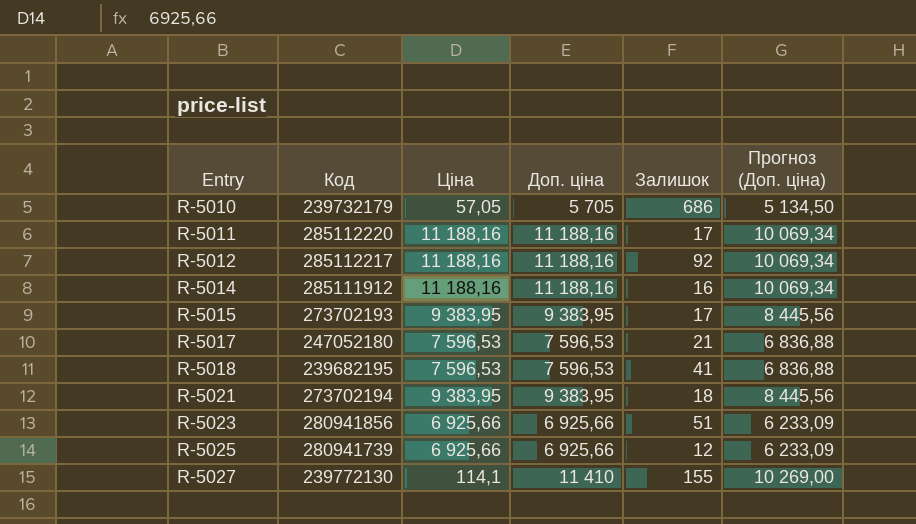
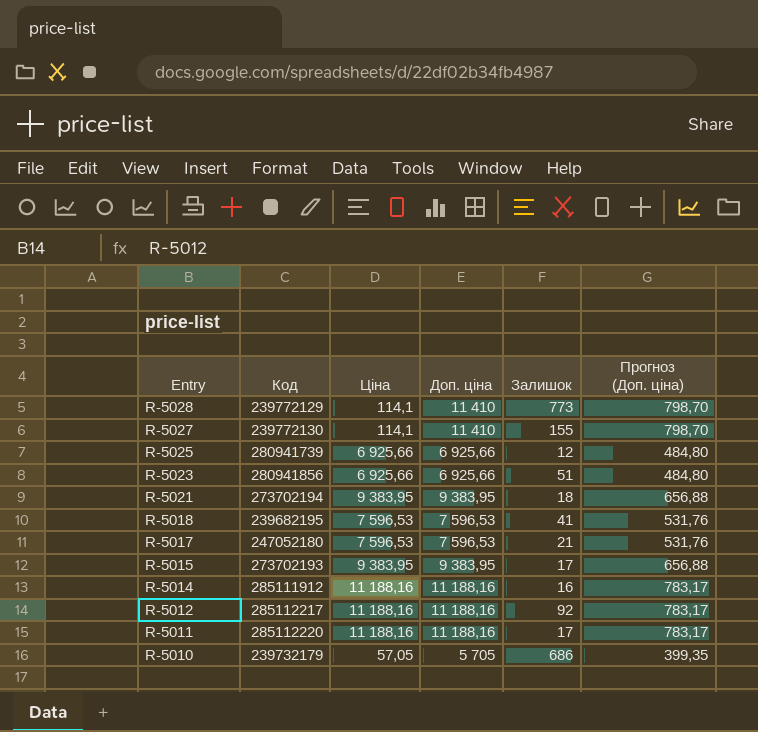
row order: Entry ascending -> Entry descending
column Прогноз (Доп. ціна) | formula: [Доп. ціна] * 0,9 -> [Доп. ціна] * 0,07
row R-5028: none -> 239772129 | 114,1 | 11 410 | 773 | 798,70

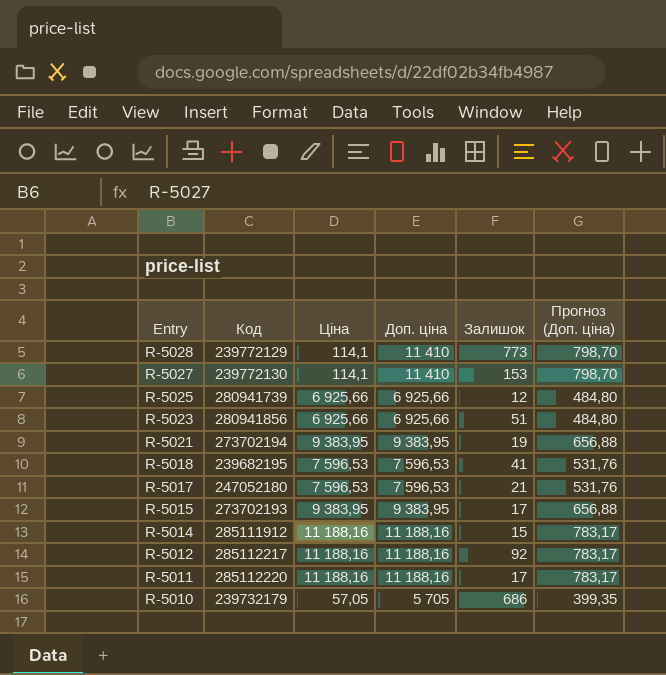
R-5027 | Залишок: 155 -> 153
R-5021 | Залишок: 18 -> 19
R-5014 | Залишок: 16 -> 15

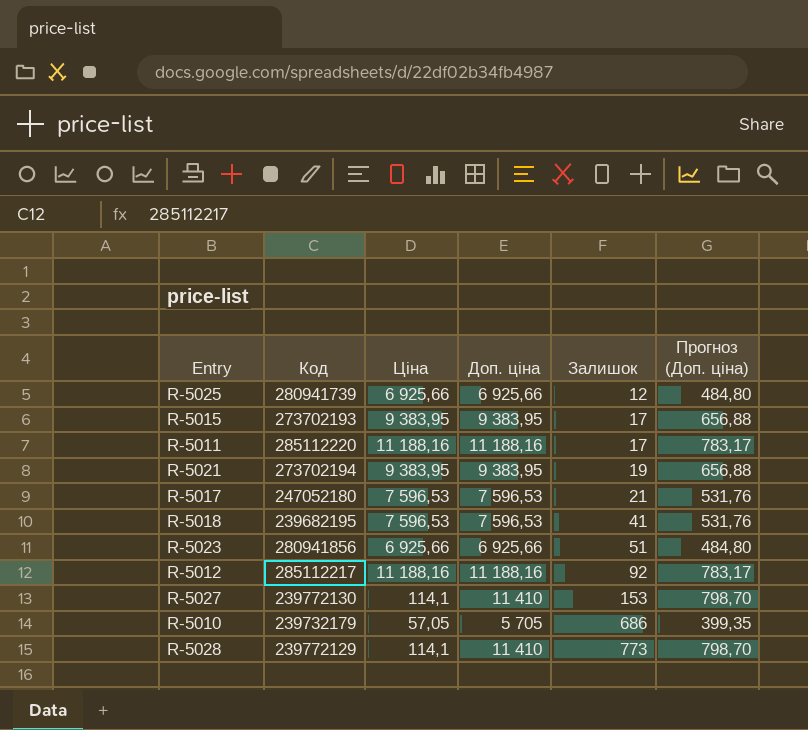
row order: Entry descending -> Залишок ascending
row R-5014: 285111912 | 11 188,16 | 11 188,16 | 15 | 783,17 -> none

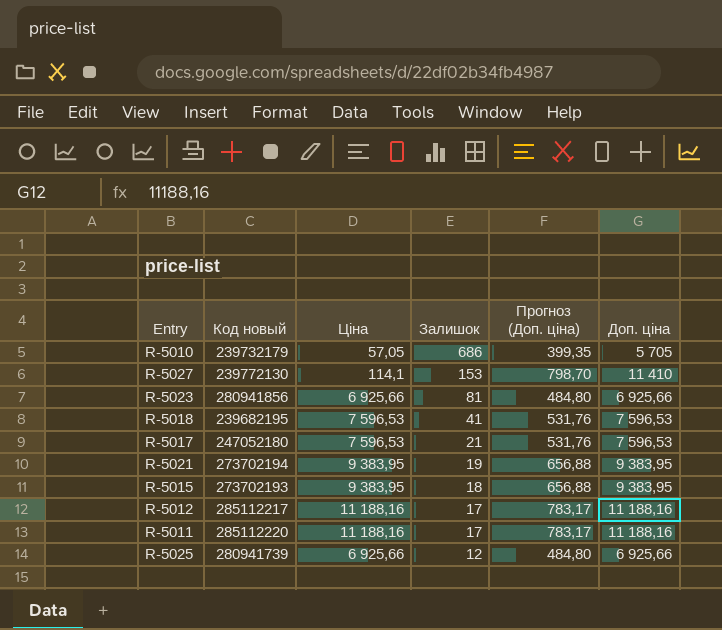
row order: Залишок ascending -> Залишок descending
column name: Код -> Код новый
column Доп. ціна | position: 4 -> 6
row R-5028: 239772129 | 114,1 | 11 410 | 773 | 798,70 -> none
R-5023 | Залишок: 51 -> 81
R-5015 | Залишок: 17 -> 18
R-5012 | Залишок: 92 -> 17

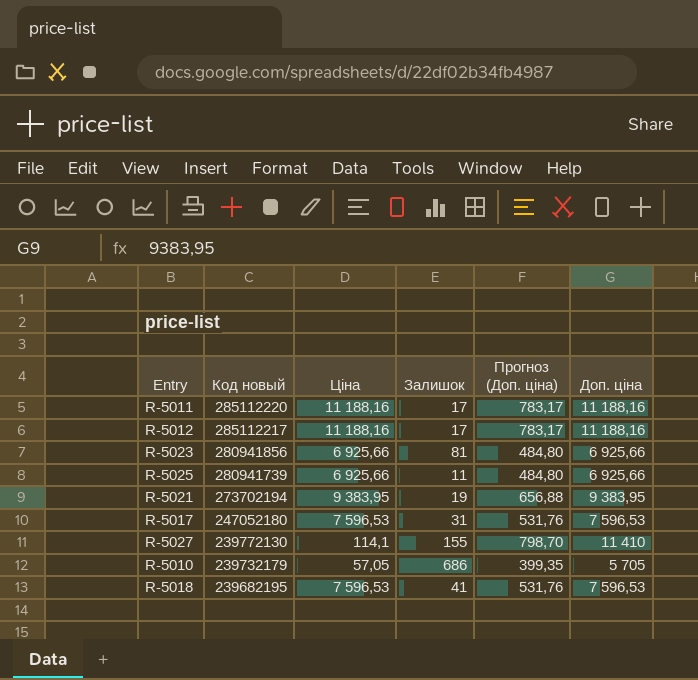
row order: Залишок descending -> Код новый descending
row R-5015: 273702193 | 9 383,95 | 18 | 656,88 | 9 383,95 -> none
R-5025 | Залишок: 12 -> 11
R-5017 | Залишок: 21 -> 31
R-5027 | Залишок: 153 -> 155

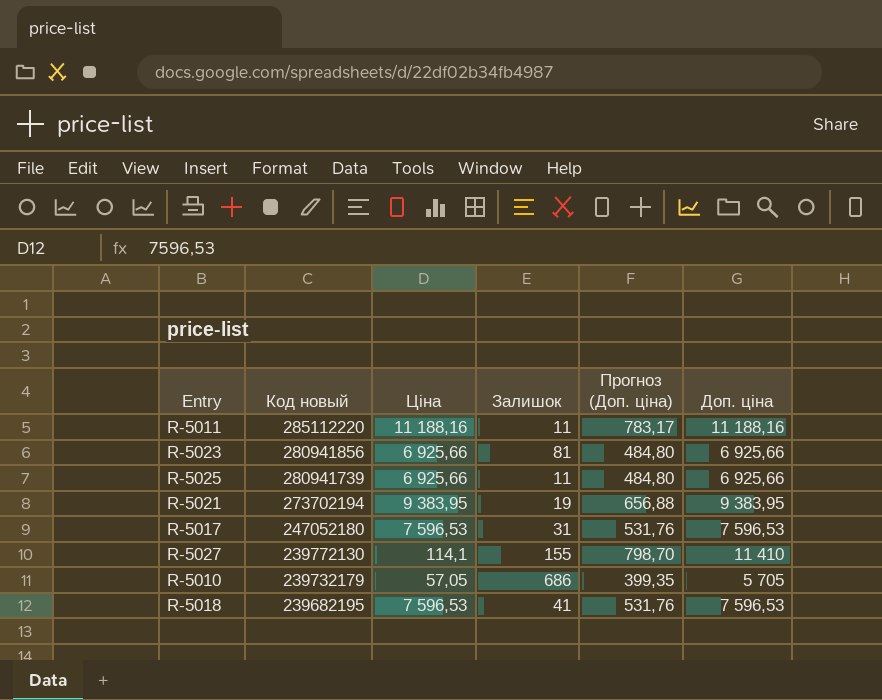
row R-5012: 285112217 | 11 188,16 | 17 | 783,17 | 11 188,16 -> none
R-5011 | Залишок: 17 -> 11

